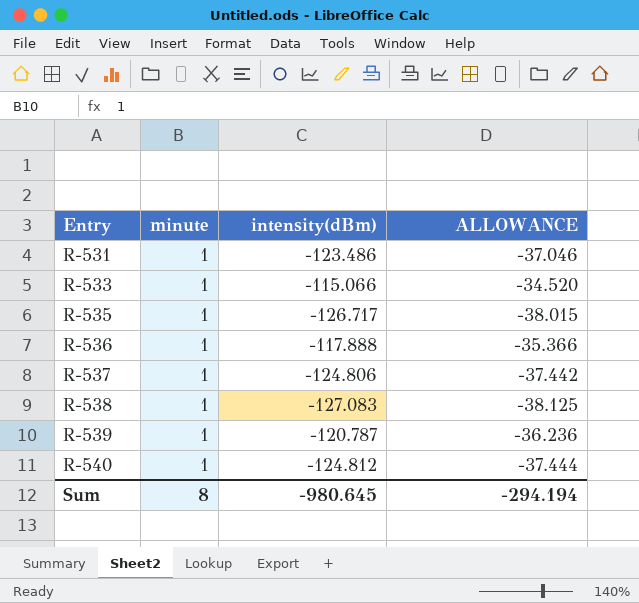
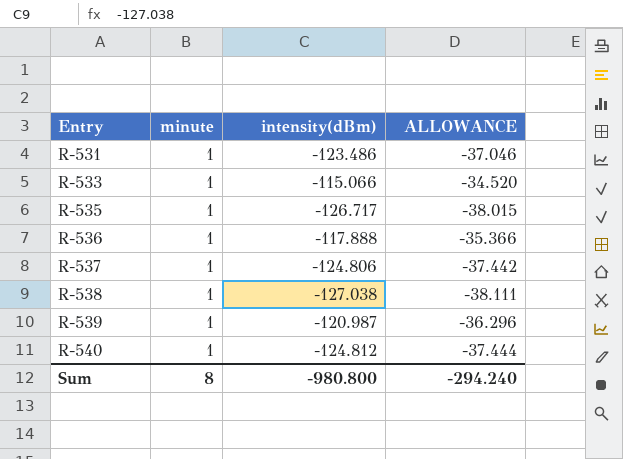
R-538 | intensity(dBm): -127.083 -> -127.038
R-538 | ALLOWANCE: -38.125 -> -38.111
R-539 | intensity(dBm): -120.787 -> -120.987
R-539 | ALLOWANCE: -36.236 -> -36.296
Sum | intensity(dBm): -980.645 -> -980.800
Sum | ALLOWANCE: -294.194 -> -294.240

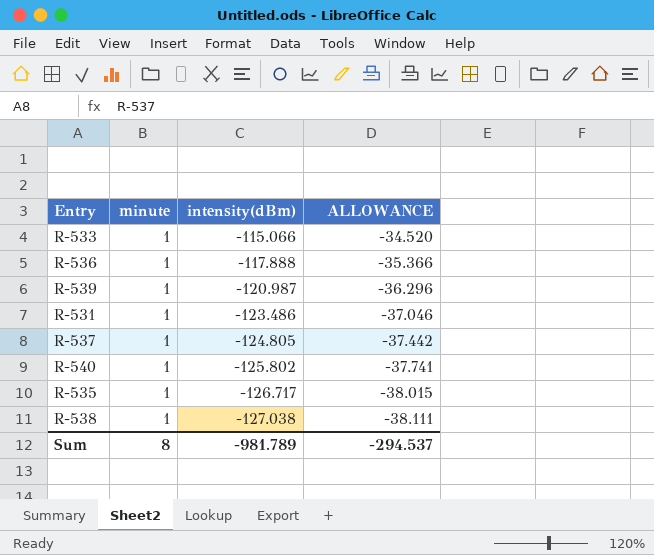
row order: Entry ascending -> intensity(dBm) descending
R-537 | intensity(dBm): -124.806 -> -124.805
R-540 | intensity(dBm): -124.812 -> -125.802
R-540 | ALLOWANCE: -37.444 -> -37.741
Sum | intensity(dBm): -980.800 -> -981.789
Sum | ALLOWANCE: -294.240 -> -294.537

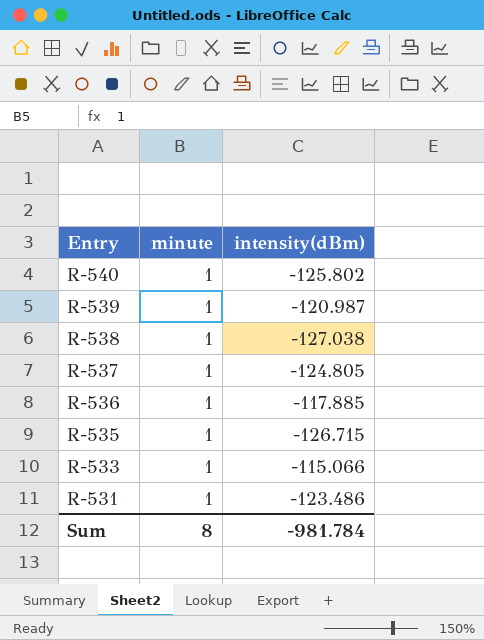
row order: intensity(dBm) descending -> Entry descending
column ALLOWANCE | formula: [intensity(dBm)] * 0.3 -> none
R-536 | intensity(dBm): -117.888 -> -117.885
R-535 | intensity(dBm): -126.717 -> -126.715
Sum | intensity(dBm): -981.789 -> -981.784

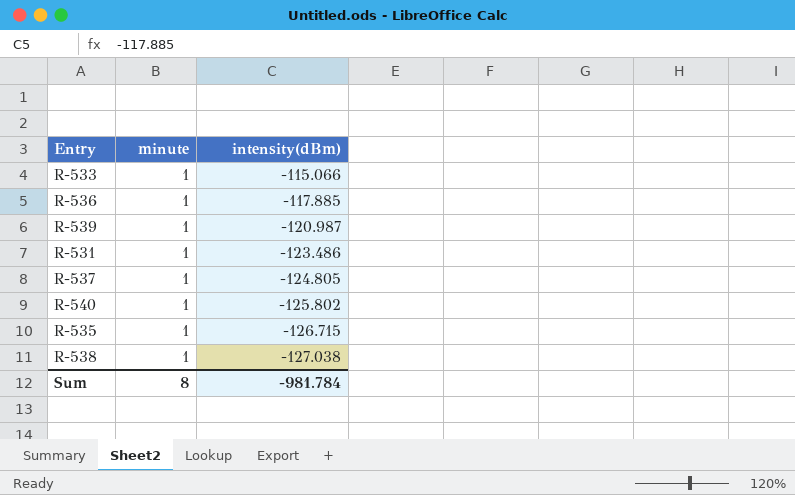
row order: Entry descending -> intensity(dBm) descending

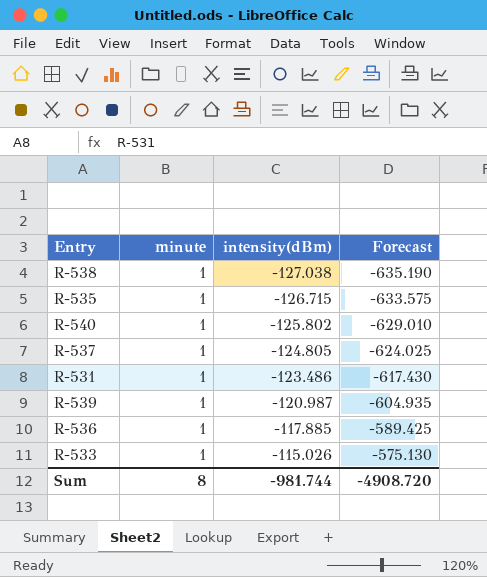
row order: intensity(dBm) descending -> intensity(dBm) ascending
column Forecast | formula: none -> [intensity(dBm)] * 5
R-533 | intensity(dBm): -115.066 -> -115.026
Sum | intensity(dBm): -981.784 -> -981.744

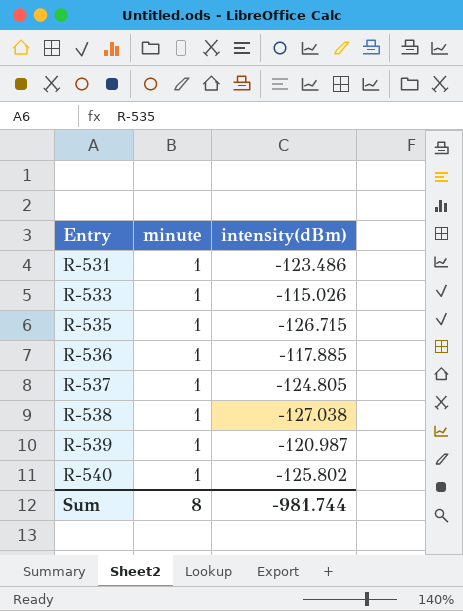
row order: intensity(dBm) ascending -> Entry ascending
column Forecast | formula: [intensity(dBm)] * 5 -> none

